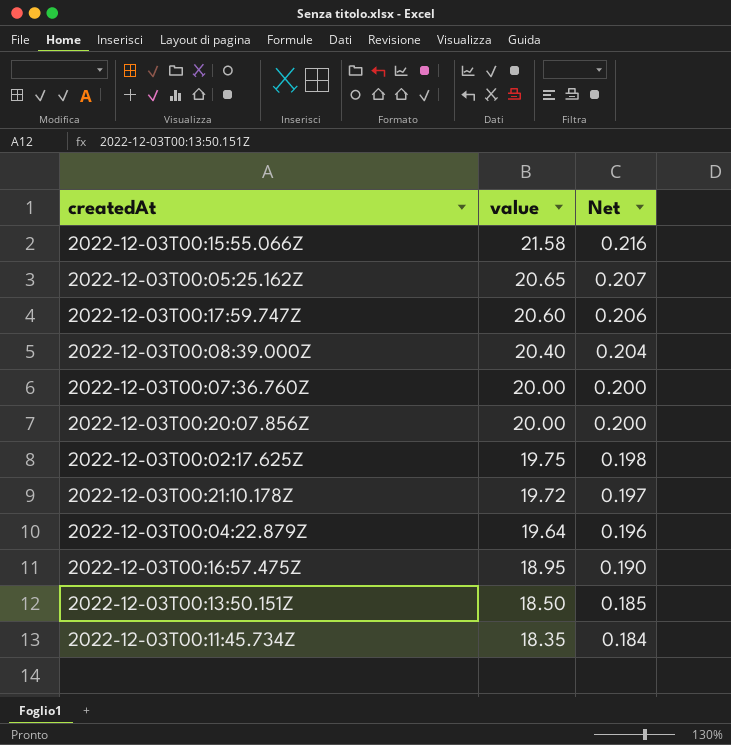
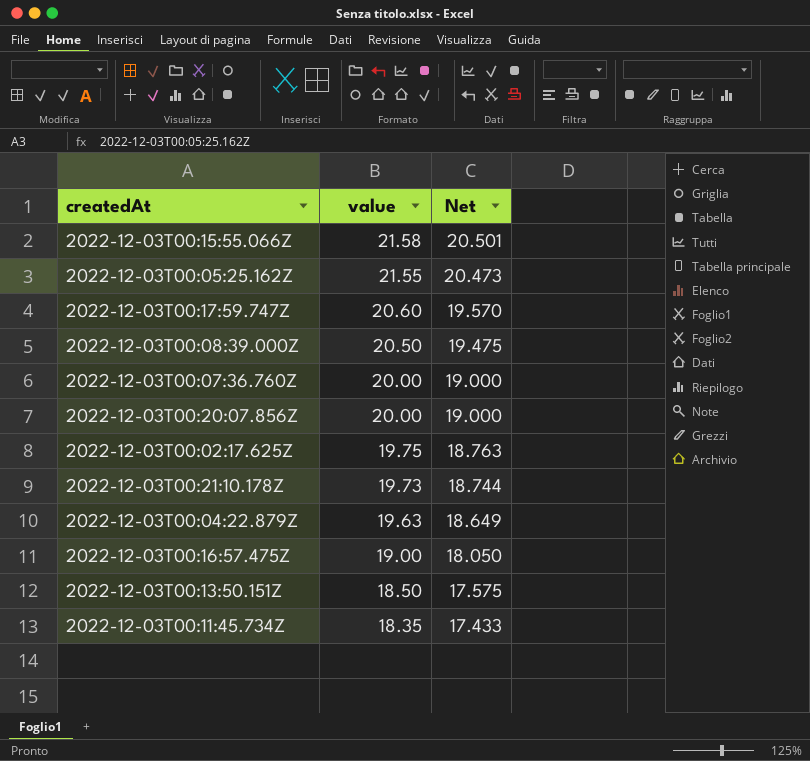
column Net | formula: [value] * 0.01 -> [value] * 0.95
2022-12-03T00:05:25.162Z | value: 20.65 -> 21.55
2022-12-03T00:08:39.000Z | value: 20.40 -> 20.50
2022-12-03T00:21:10.178Z | value: 19.72 -> 19.73
2022-12-03T00:04:22.879Z | value: 19.64 -> 19.63
2022-12-03T00:16:57.475Z | value: 18.95 -> 19.00

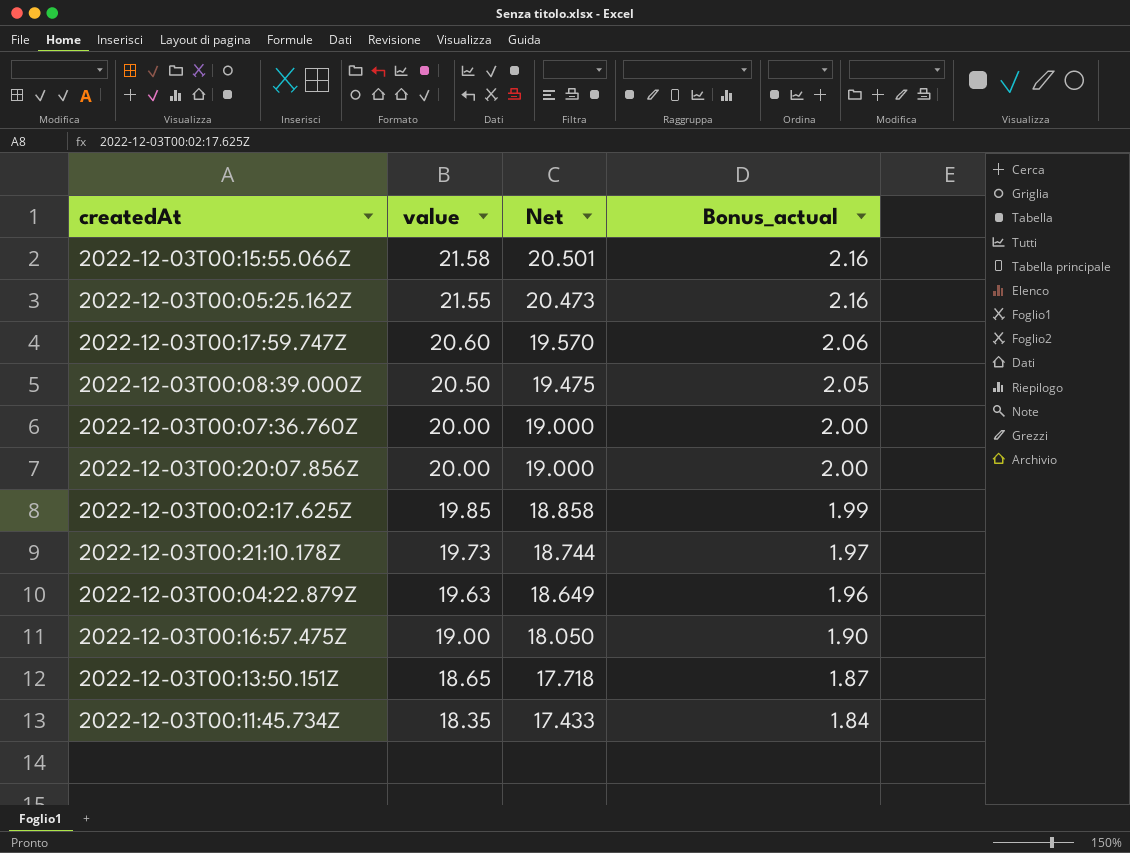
column Bonus_actual | formula: none -> [value] * 0.1
2022-12-03T00:02:17.625Z | value: 19.75 -> 19.85
2022-12-03T00:02:17.625Z | Net: 18.763 -> 18.858
2022-12-03T00:13:50.151Z | value: 18.50 -> 18.65
2022-12-03T00:13:50.151Z | Net: 17.575 -> 17.718

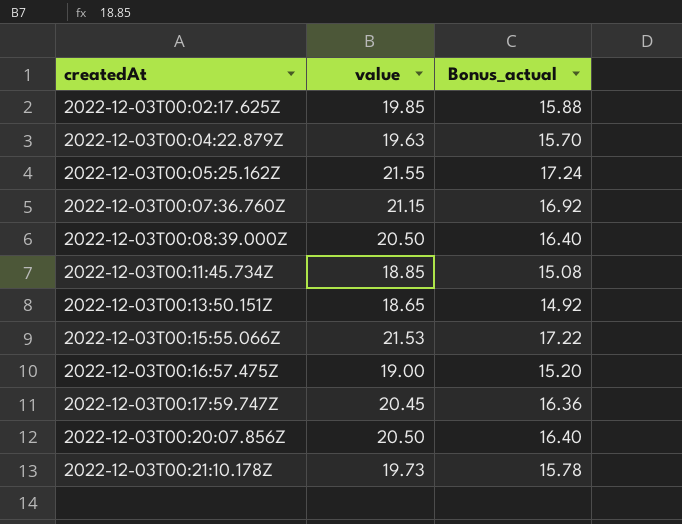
row order: value descending -> createdAt ascending
column Net | formula: [value] * 0.95 -> none
column Bonus_actual | formula: [value] * 0.1 -> [value] * 0.8
2022-12-03T00:07:36.760Z | value: 20.00 -> 21.15
2022-12-03T00:11:45.734Z | value: 18.35 -> 18.85
2022-12-03T00:15:55.066Z | value: 21.58 -> 21.53
2022-12-03T00:17:59.747Z | value: 20.60 -> 20.45
2022-12-03T00:20:07.856Z | value: 20.00 -> 20.50

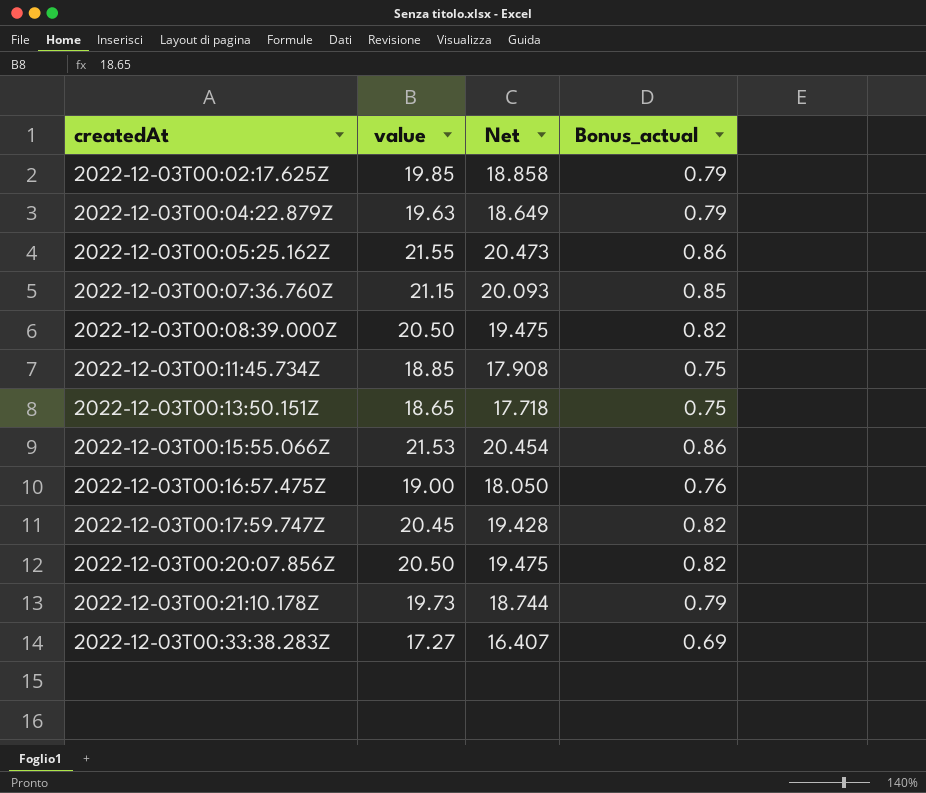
column Net | formula: none -> [value] * 0.95
column Bonus_actual | formula: [value] * 0.8 -> [value] * 0.04
row 2022-12-03T00:33:38.283Z: none -> 17.27 | 16.407 | 0.69

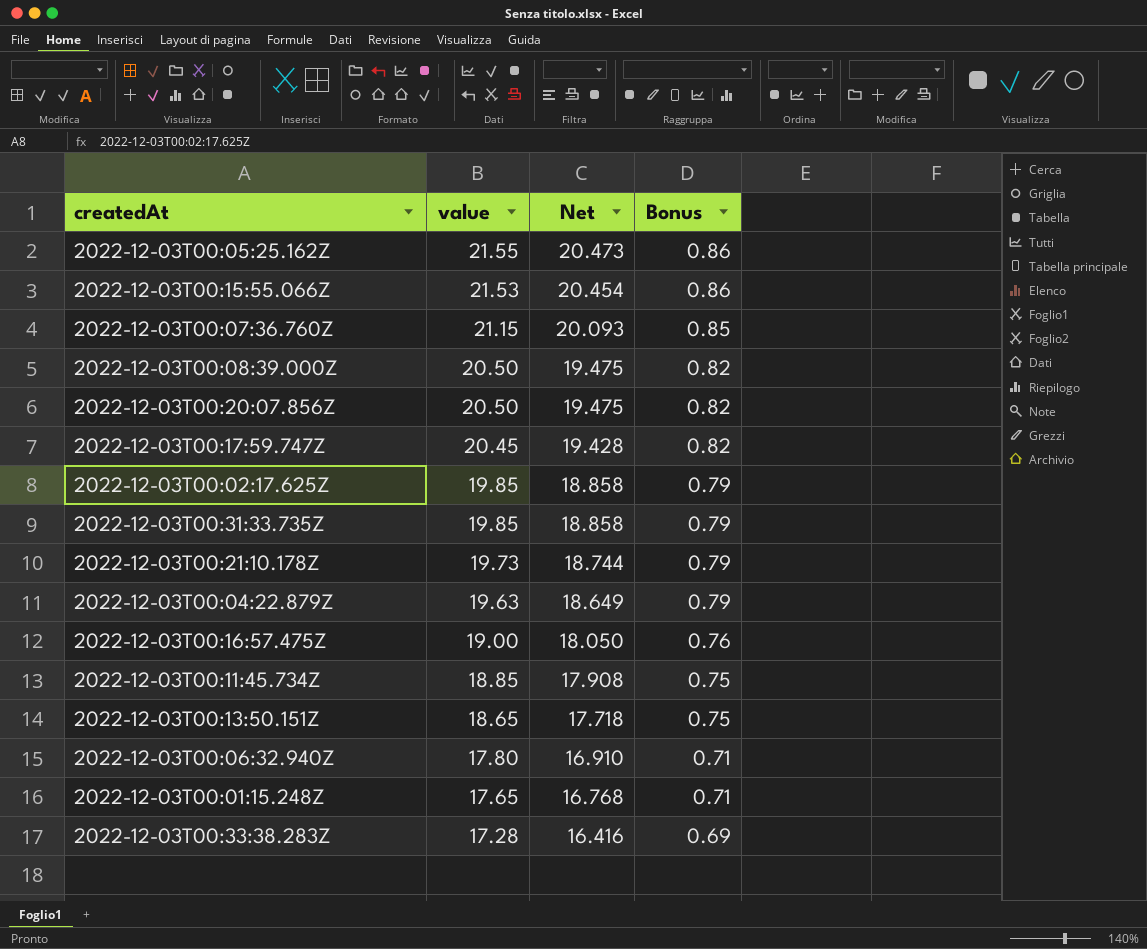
row order: createdAt ascending -> value descending
column name: Bonus_actual -> Bonus
row 2022-12-03T00:31:33.735Z: none -> 19.85 | 18.858 | 0.79
row 2022-12-03T00:06:32.940Z: none -> 17.80 | 16.910 | 0.71
row 2022-12-03T00:01:15.248Z: none -> 17.65 | 16.768 | 0.71
2022-12-03T00:33:38.283Z | value: 17.27 -> 17.28
2022-12-03T00:33:38.283Z | Net: 16.407 -> 16.416

